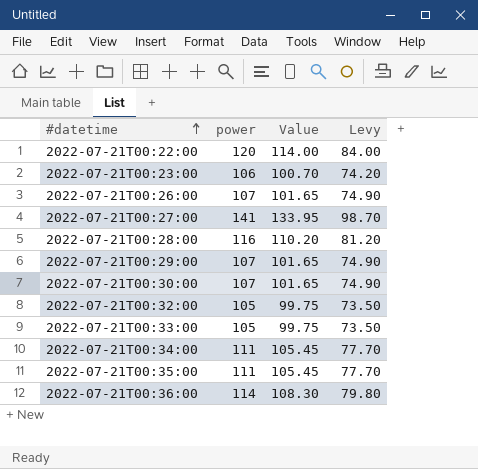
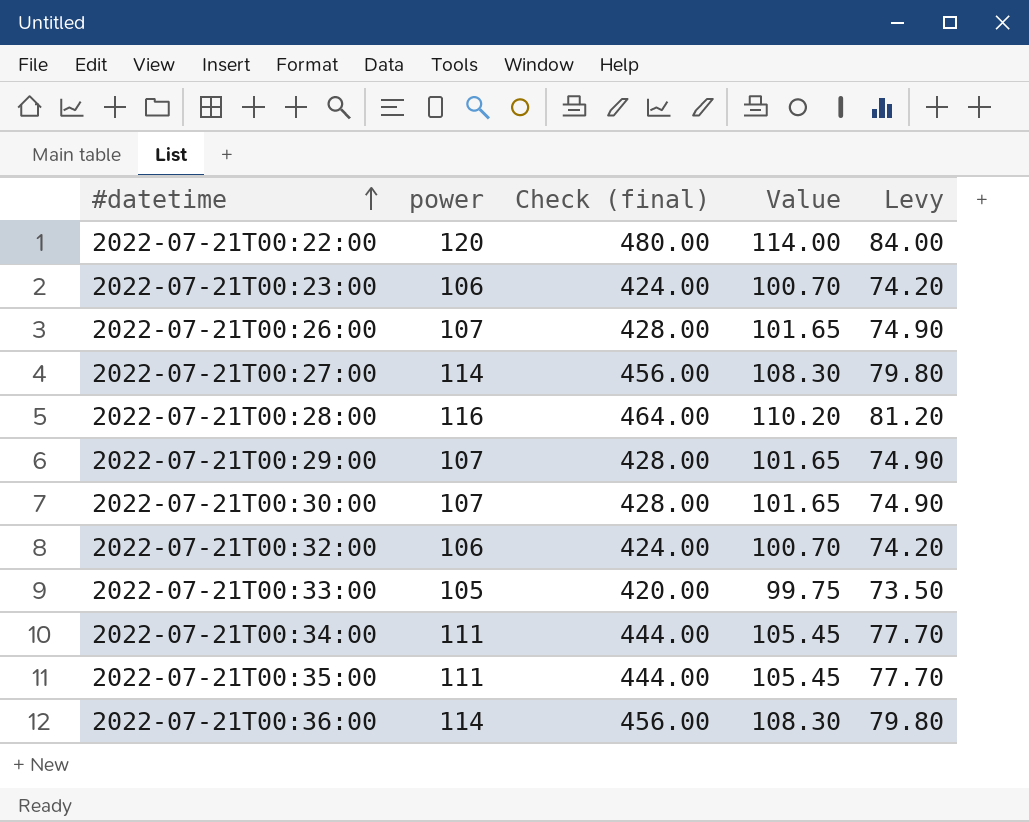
column Check (final) | formula: none -> [power] * 4
2022-07-21T00:27:00 | power: 141 -> 114
2022-07-21T00:27:00 | Value: 133.95 -> 108.30
2022-07-21T00:27:00 | Levy: 98.70 -> 79.80
2022-07-21T00:32:00 | power: 105 -> 106
2022-07-21T00:32:00 | Value: 99.75 -> 100.70
2022-07-21T00:32:00 | Levy: 73.50 -> 74.20

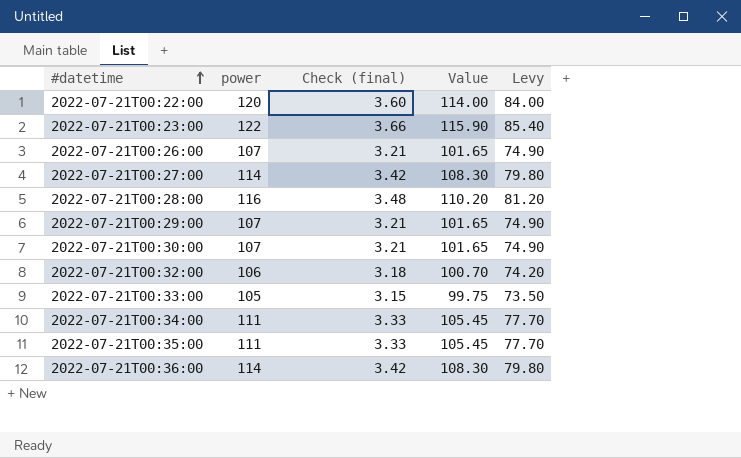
column Check (final) | formula: [power] * 4 -> [power] * 0.03
2022-07-21T00:23:00 | power: 106 -> 122
2022-07-21T00:23:00 | Value: 100.70 -> 115.90
2022-07-21T00:23:00 | Levy: 74.20 -> 85.40

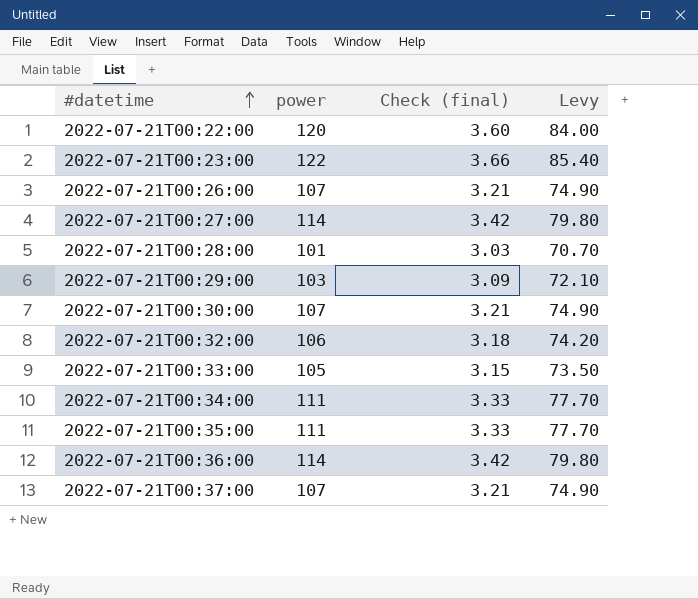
column Value | formula: [power] * 0.95 -> none
2022-07-21T00:28:00 | power: 116 -> 101
2022-07-21T00:28:00 | Check (final): 3.48 -> 3.03
2022-07-21T00:28:00 | Levy: 81.20 -> 70.70
2022-07-21T00:29:00 | power: 107 -> 103
2022-07-21T00:29:00 | Check (final): 3.21 -> 3.09
2022-07-21T00:29:00 | Levy: 74.90 -> 72.10
row 2022-07-21T00:37:00: none -> 107 | 3.21 | 74.90

